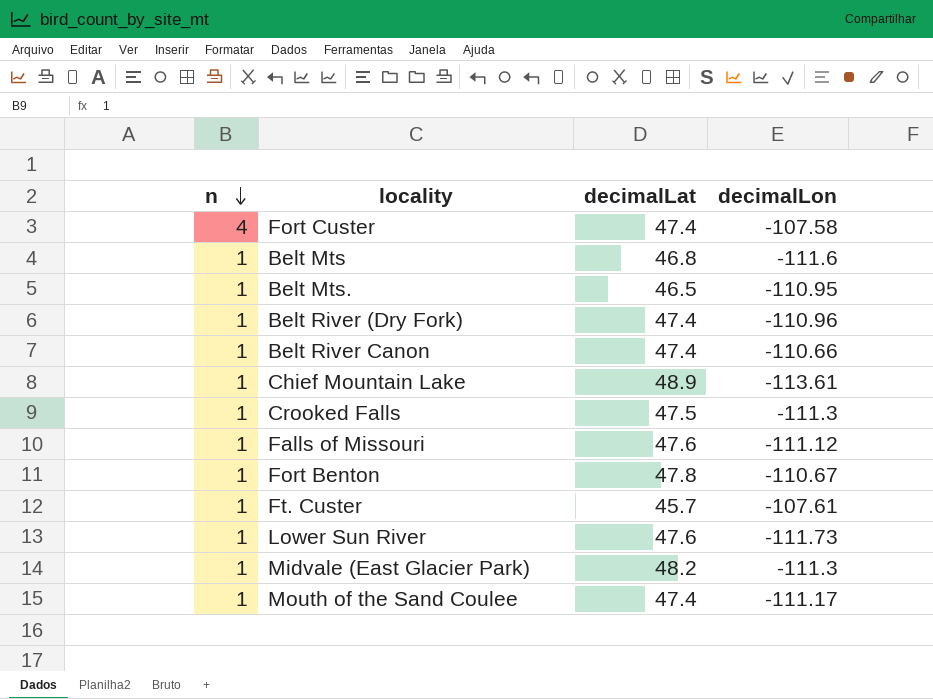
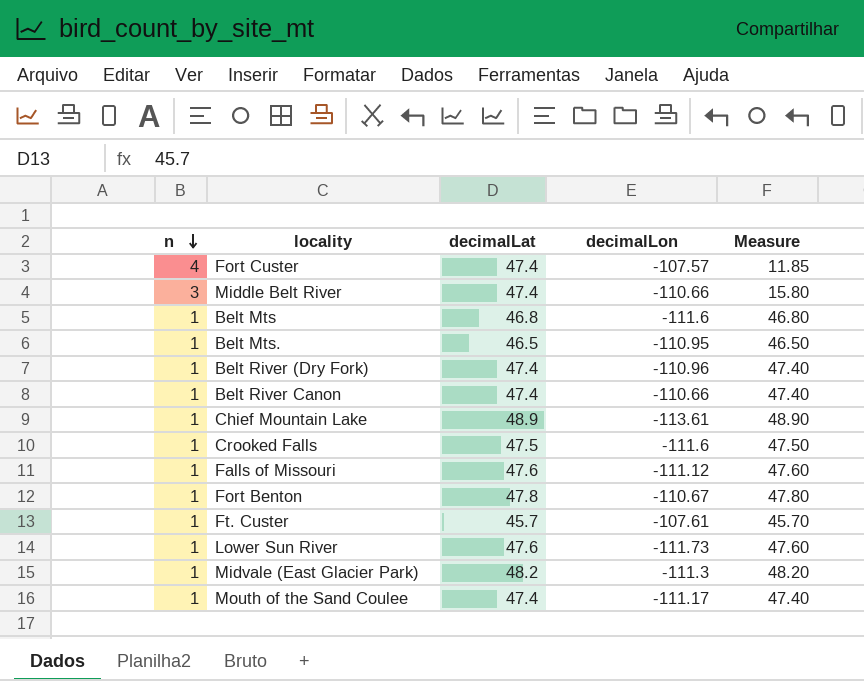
column Measure | formula: none -> [decimalLat] / [n]
Fort Custer | decimalLon: -107.58 -> -107.57
row Middle Belt River: none -> 3 | 47.4 | -110.66 | 15.80
Crooked Falls | decimalLon: -111.3 -> -111.6

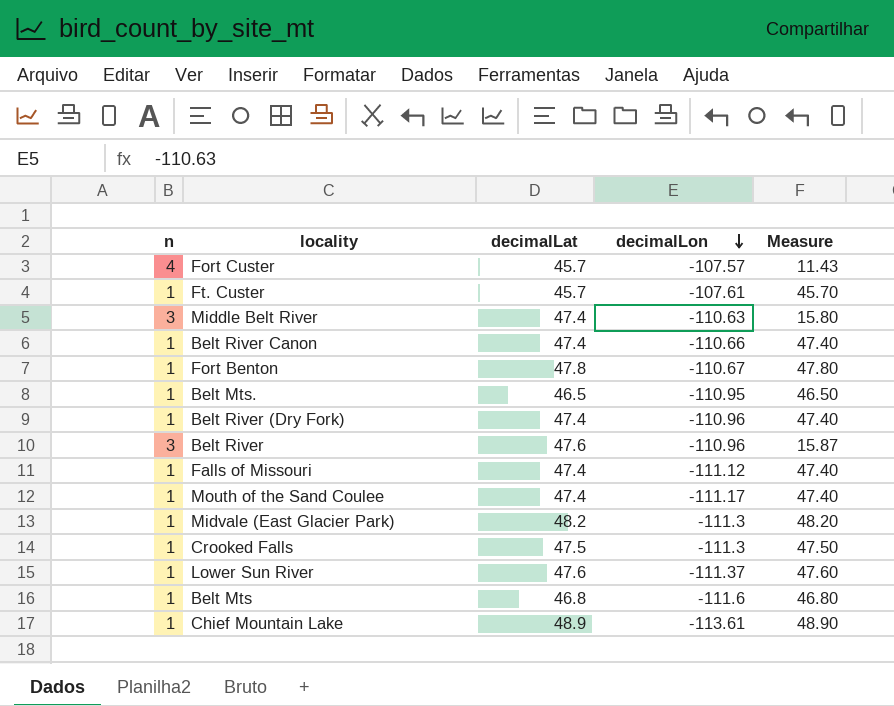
row order: n descending -> decimalLon descending
Fort Custer | decimalLat: 47.4 -> 45.7
Fort Custer | Measure: 11.85 -> 11.43
Middle Belt River | decimalLon: -110.66 -> -110.63
row Belt River: none -> 3 | 47.6 | -110.96 | 15.87
Falls of Missouri | decimalLat: 47.6 -> 47.4
Falls of Missouri | Measure: 47.60 -> 47.40
Crooked Falls | decimalLon: -111.6 -> -111.3
Lower Sun River | decimalLon: -111.73 -> -111.37

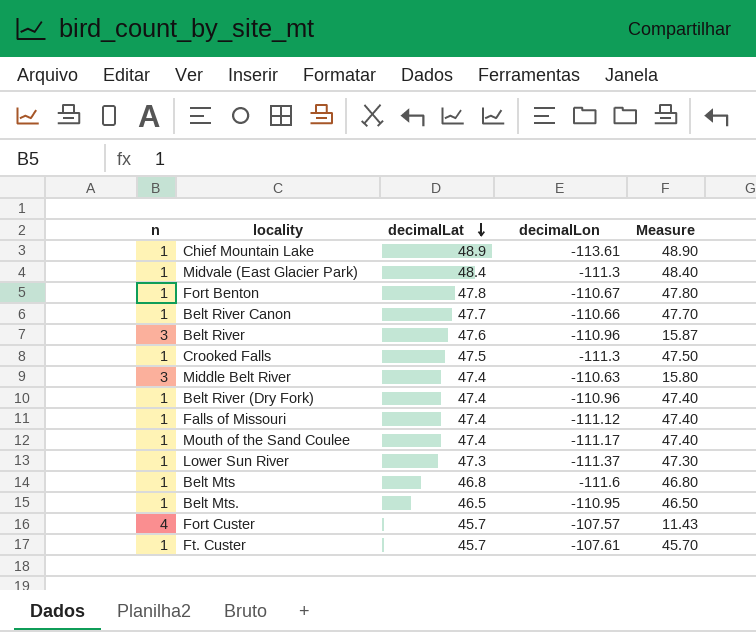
row order: decimalLon descending -> decimalLat descending
Midvale (East Glacier Park) | decimalLat: 48.2 -> 48.4
Midvale (East Glacier Park) | Measure: 48.20 -> 48.40
Belt River Canon | decimalLat: 47.4 -> 47.7
Belt River Canon | Measure: 47.40 -> 47.70
Lower Sun River | decimalLat: 47.6 -> 47.3
Lower Sun River | Measure: 47.60 -> 47.30

